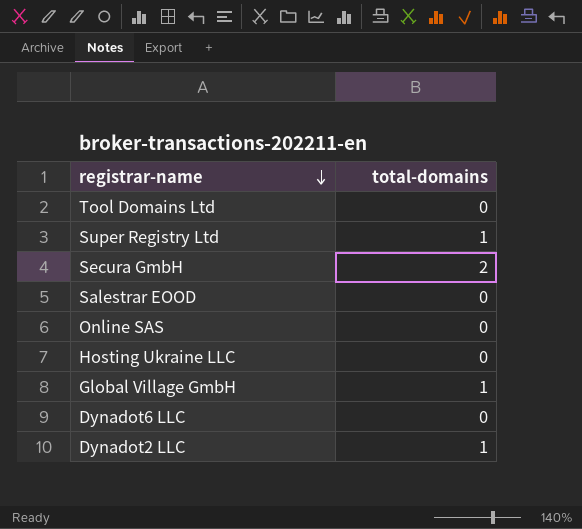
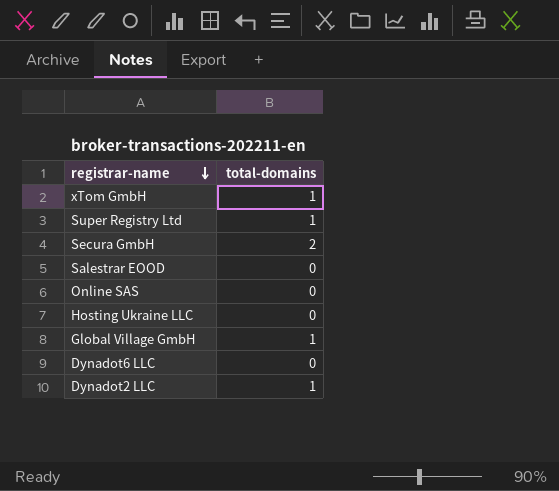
row Tool Domains Ltd: 0 -> none
row xTom GmbH: none -> 1

